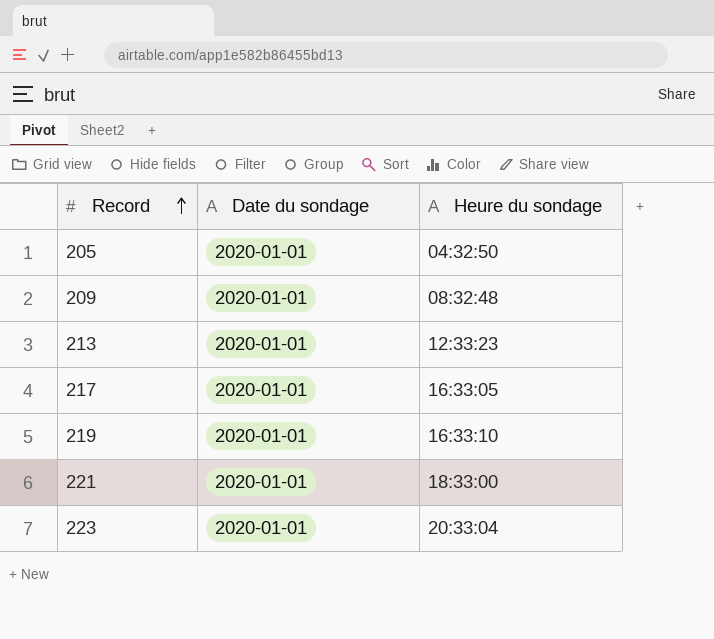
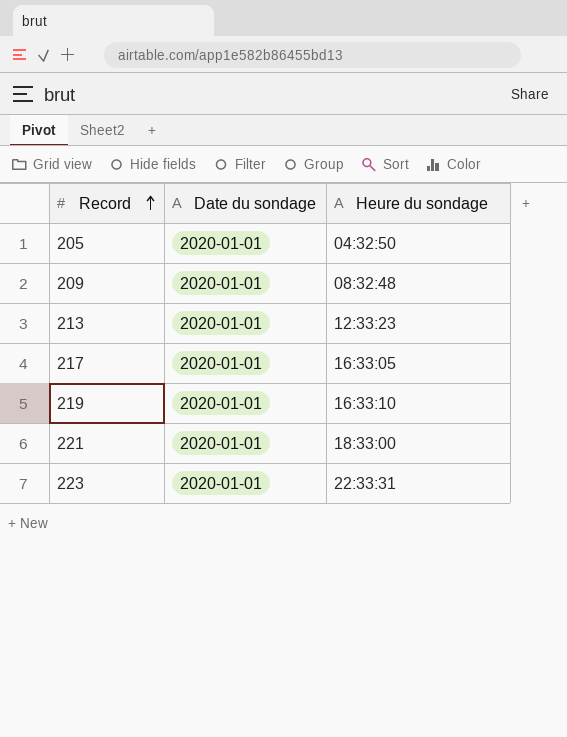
223 | Heure du sondage: 20:33:04 -> 22:33:31

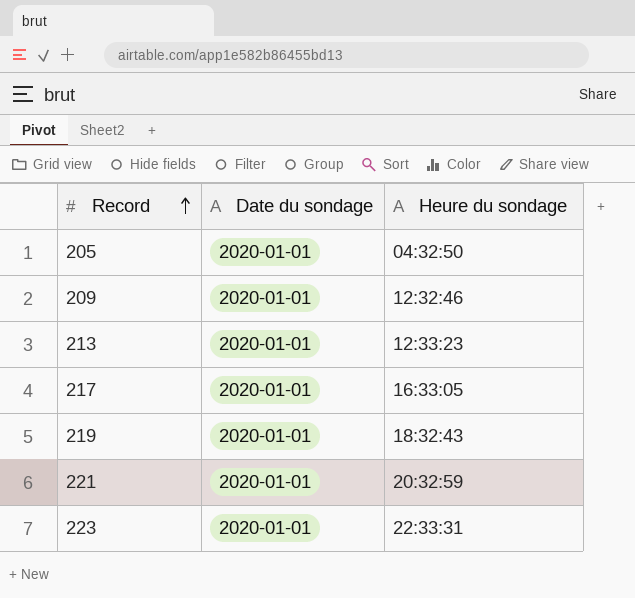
209 | Heure du sondage: 08:32:48 -> 12:32:46
219 | Heure du sondage: 16:33:10 -> 18:32:43
221 | Heure du sondage: 18:33:00 -> 20:32:59

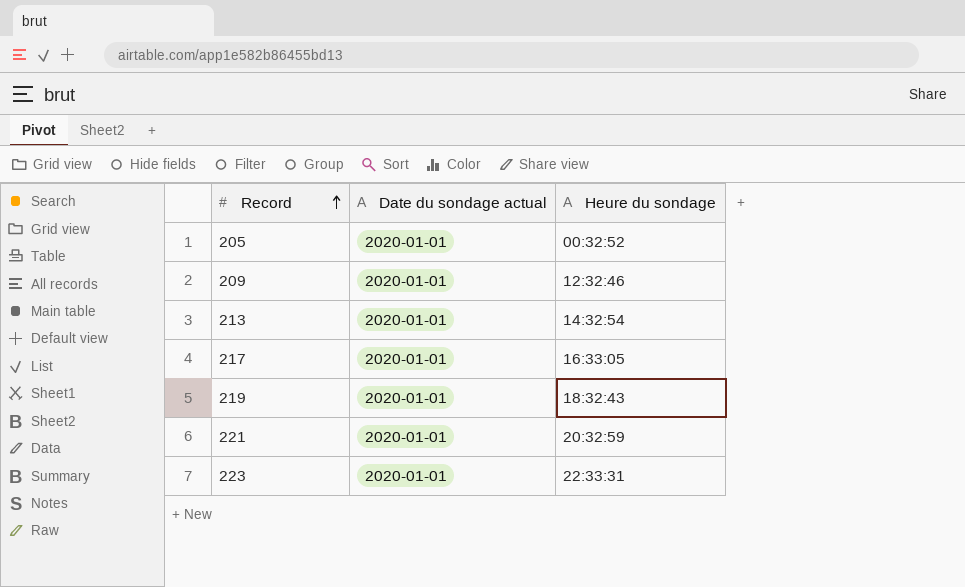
column name: Date du sondage -> Date du sondage actual
205 | Heure du sondage: 04:32:50 -> 00:32:52
213 | Heure du sondage: 12:33:23 -> 14:32:54

